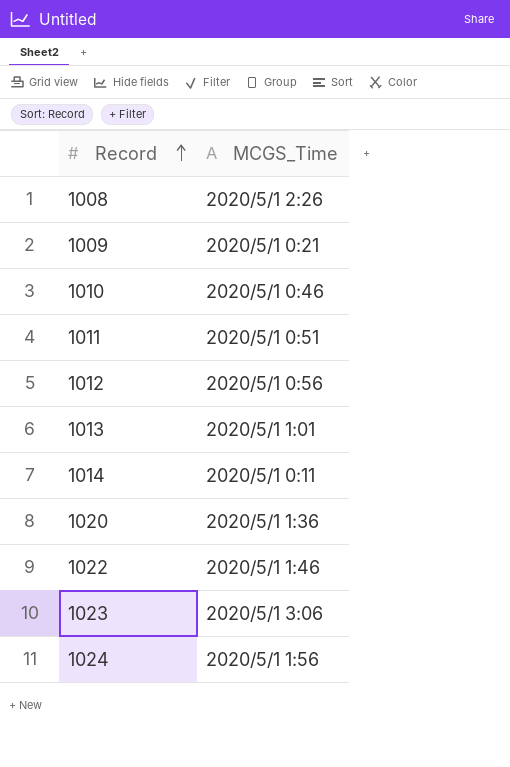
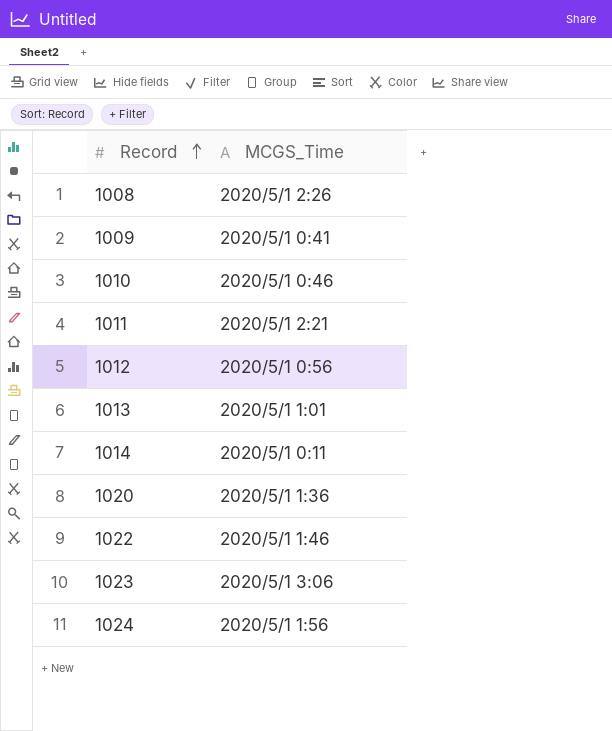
1009 | MCGS_Time: 2020/5/1 0:21 -> 2020/5/1 0:41
1011 | MCGS_Time: 2020/5/1 0:51 -> 2020/5/1 2:21

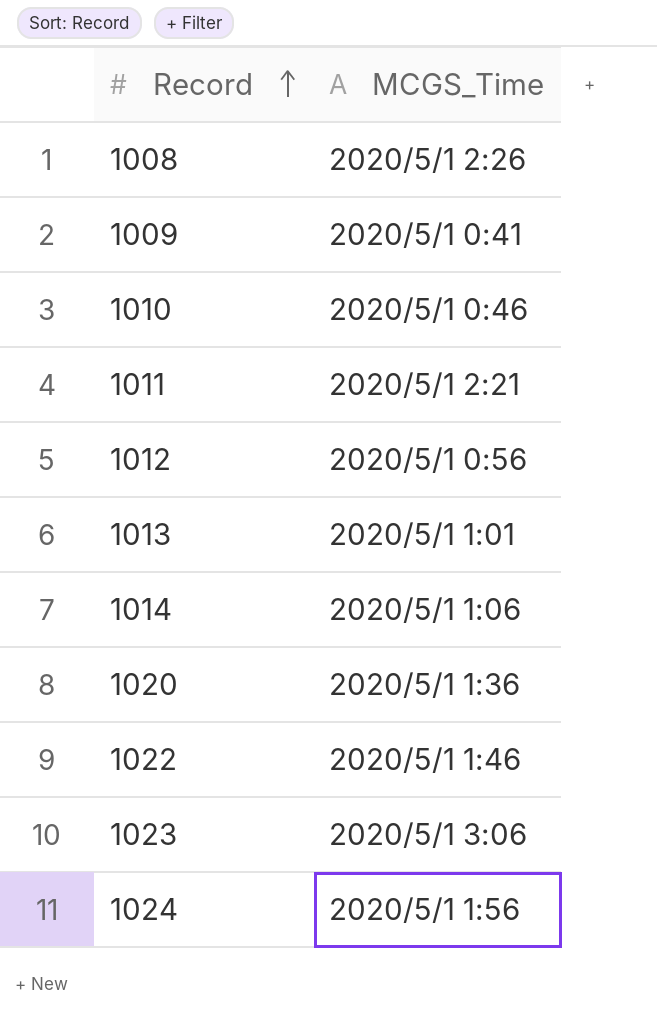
1014 | MCGS_Time: 2020/5/1 0:11 -> 2020/5/1 1:06

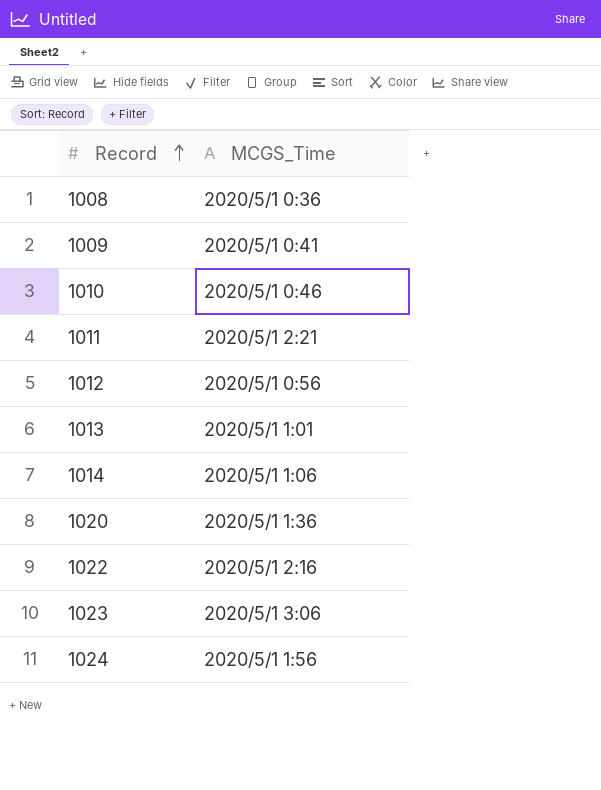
1008 | MCGS_Time: 2020/5/1 2:26 -> 2020/5/1 0:36
1022 | MCGS_Time: 2020/5/1 1:46 -> 2020/5/1 2:16

